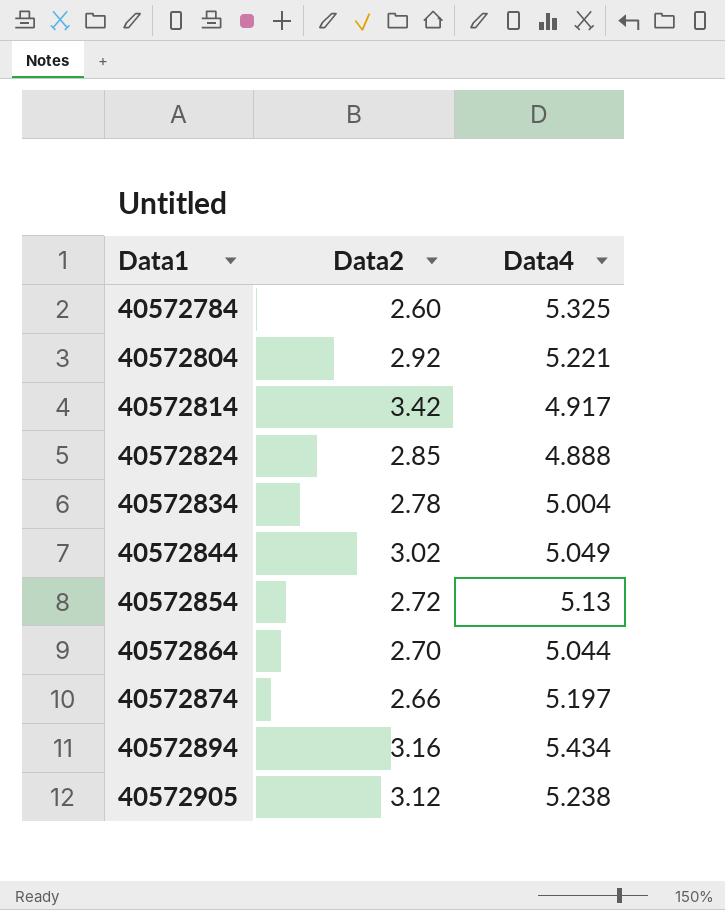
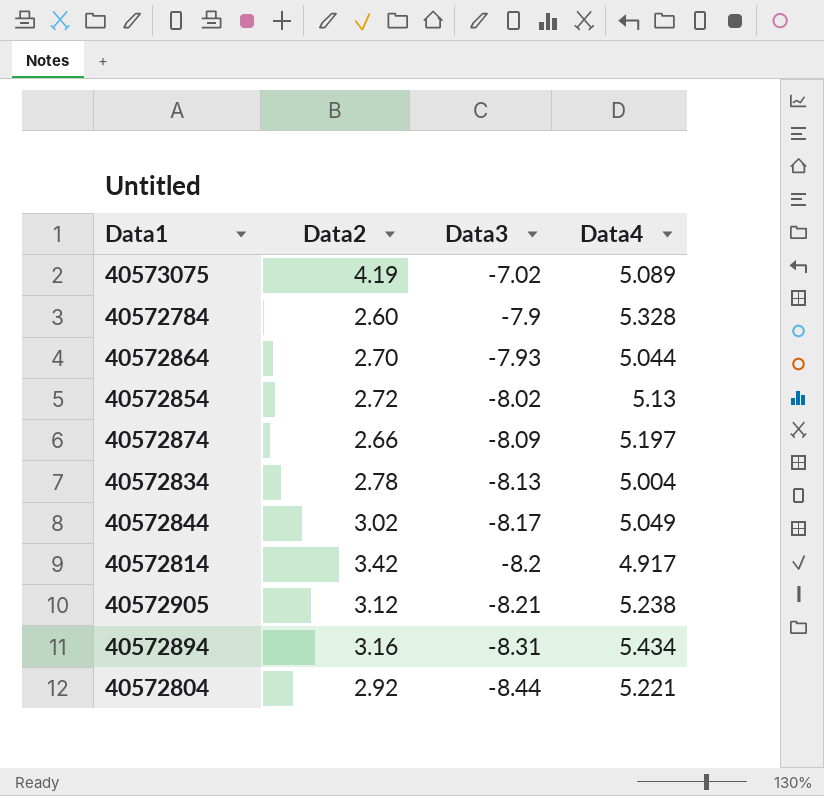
row order: Data1 ascending -> Data3 descending
column Data3 | position: none -> 3
row 40572824: 2.85 | 4.888 -> none
row 40573075: none -> 4.19 | -7.02 | 5.089
40572784 | Data4: 5.325 -> 5.328

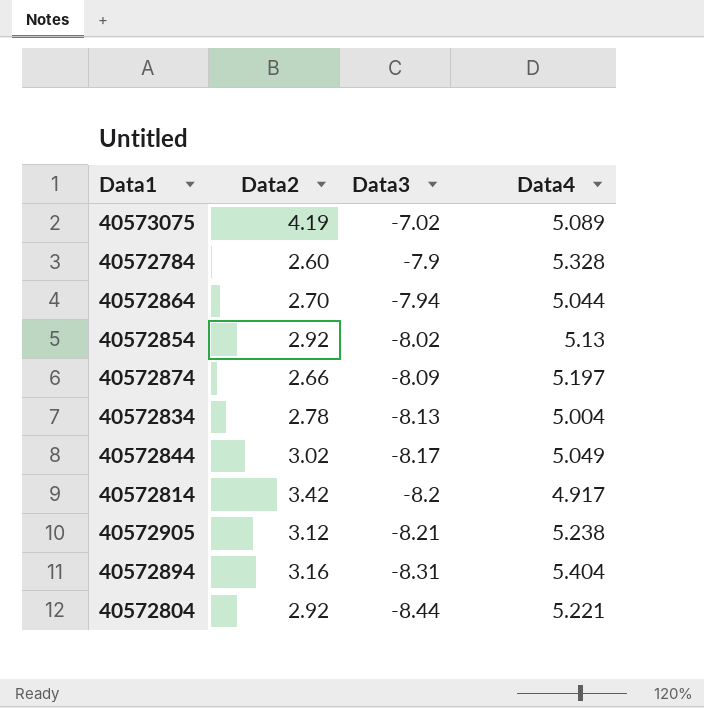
40572864 | Data3: -7.93 -> -7.94
40572854 | Data2: 2.72 -> 2.92
40572894 | Data4: 5.434 -> 5.404

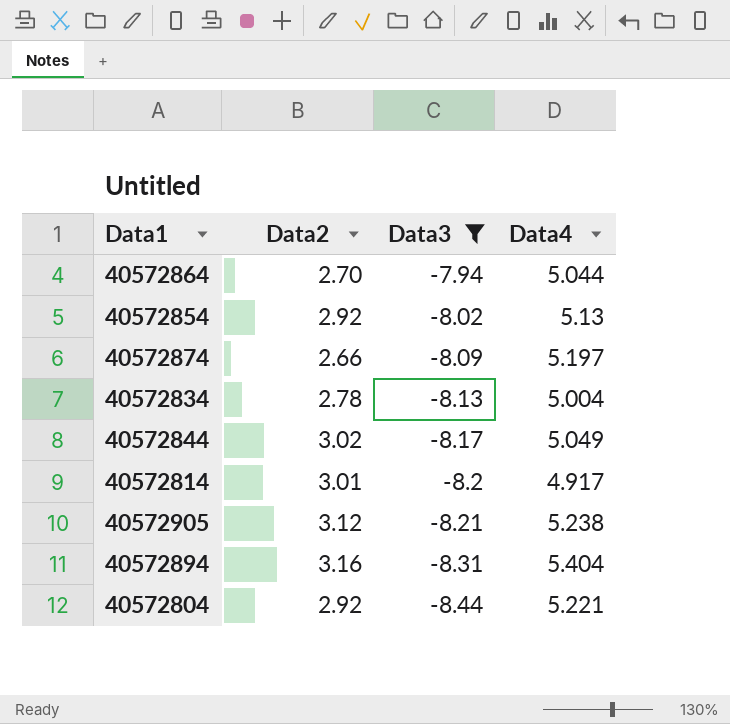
filter: none -> Data3 <= -7.94
40572814 | Data2: 3.42 -> 3.01

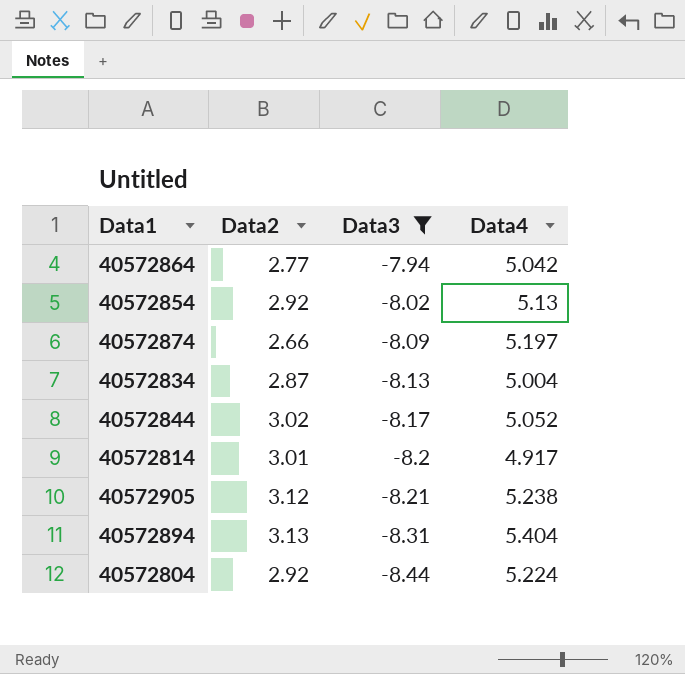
40572864 | Data2: 2.70 -> 2.77
40572864 | Data4: 5.044 -> 5.042
40572834 | Data2: 2.78 -> 2.87
40572844 | Data4: 5.049 -> 5.052
40572894 | Data2: 3.16 -> 3.13
40572804 | Data4: 5.221 -> 5.224

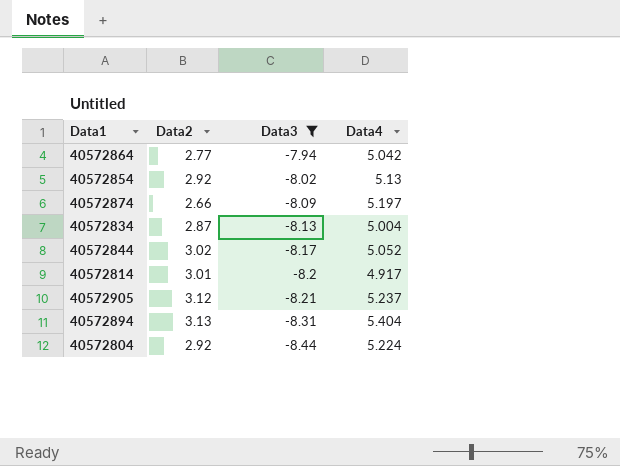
40572905 | Data4: 5.238 -> 5.237

